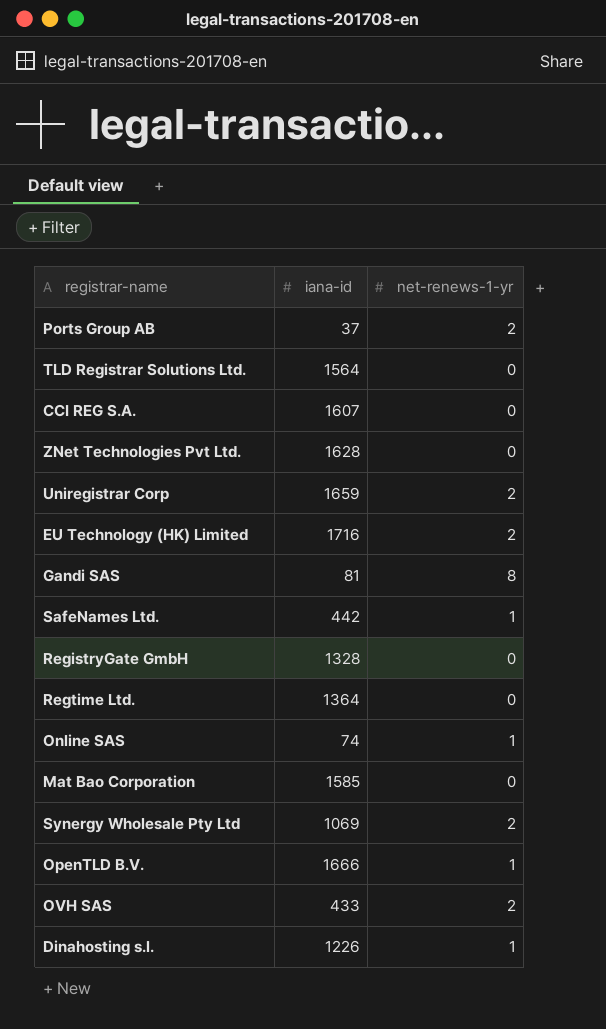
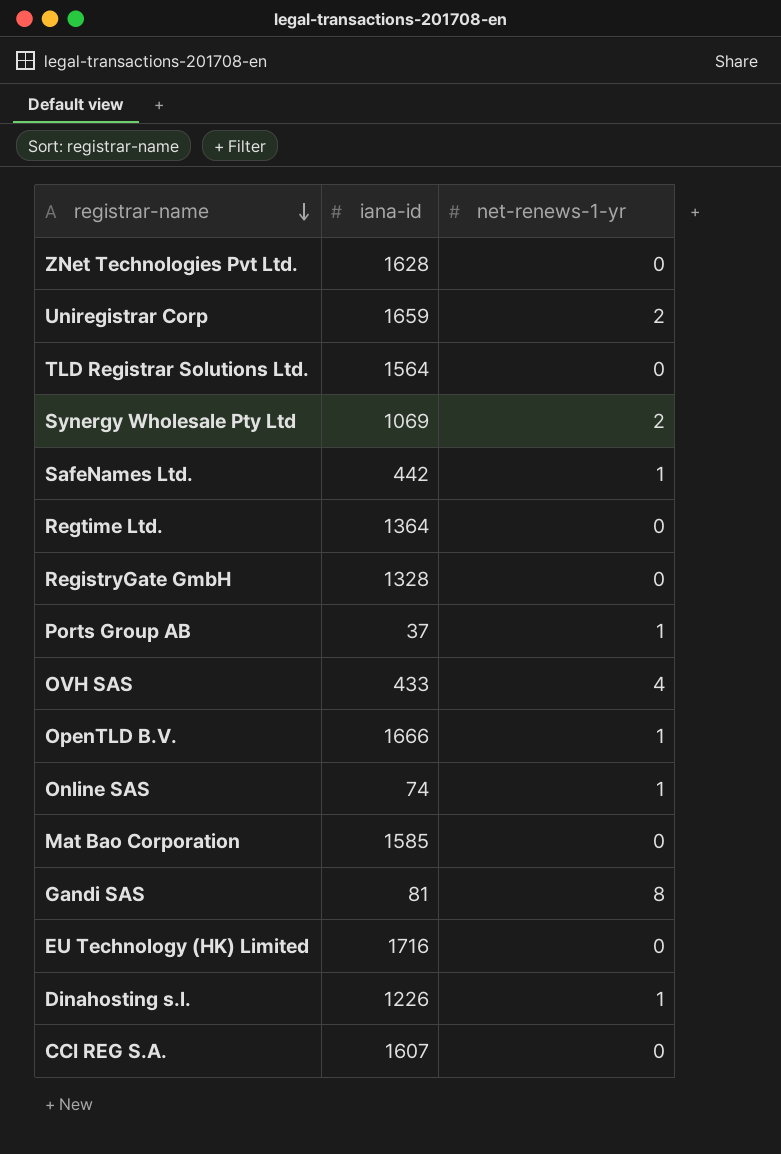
row order: none -> registrar-name descending
Ports Group AB | net-renews-1-yr: 2 -> 1
OVH SAS | net-renews-1-yr: 2 -> 4
EU Technology (HK) Limited | net-renews-1-yr: 2 -> 0

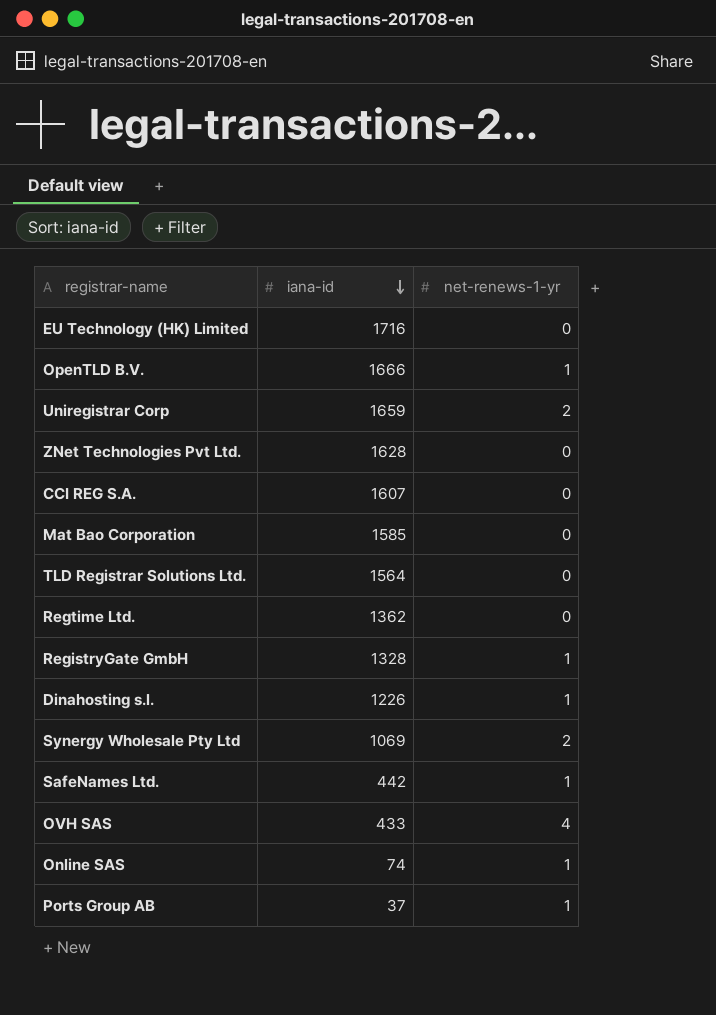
row order: registrar-name descending -> iana-id descending
row Gandi SAS: 81 | 8 -> none
Regtime Ltd. | iana-id: 1364 -> 1362
RegistryGate GmbH | net-renews-1-yr: 0 -> 1

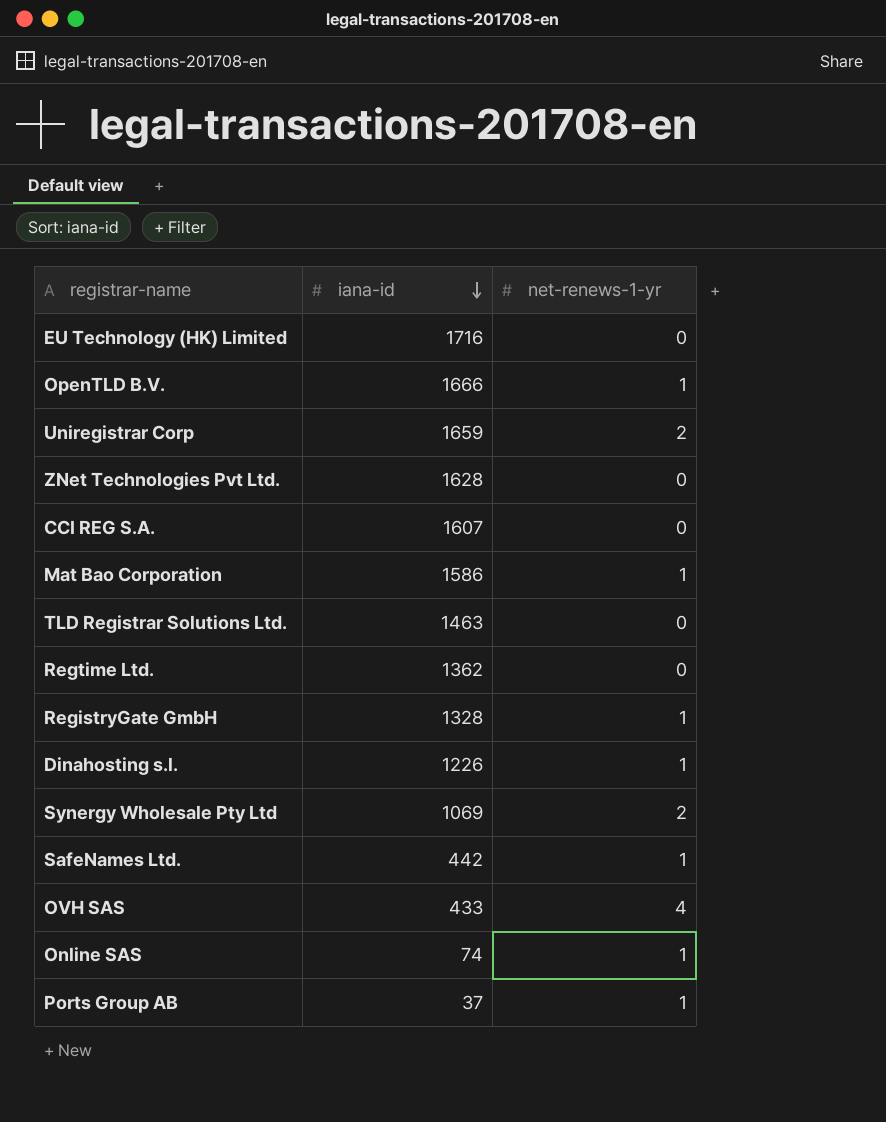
Mat Bao Corporation | iana-id: 1585 -> 1586
Mat Bao Corporation | net-renews-1-yr: 0 -> 1
TLD Registrar Solutions Ltd. | iana-id: 1564 -> 1463

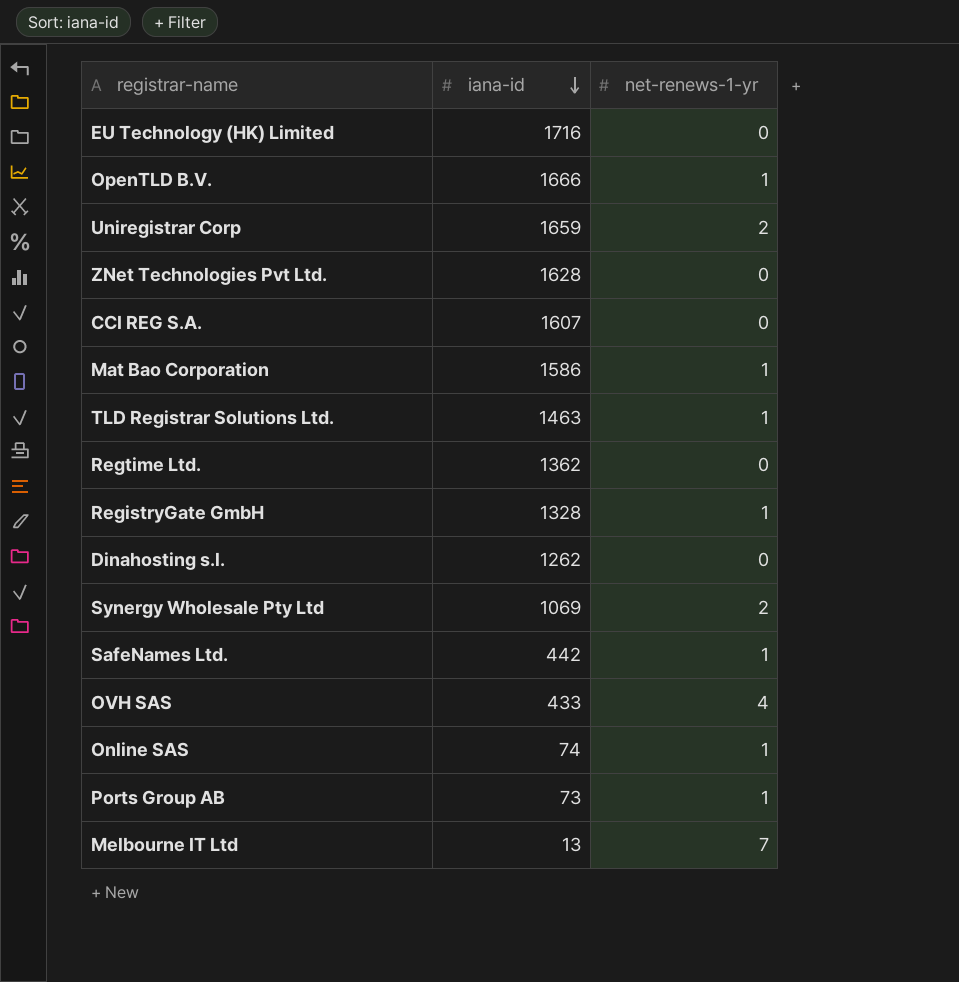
TLD Registrar Solutions Ltd. | net-renews-1-yr: 0 -> 1
Dinahosting s.l. | iana-id: 1226 -> 1262
Dinahosting s.l. | net-renews-1-yr: 1 -> 0
Ports Group AB | iana-id: 37 -> 73
row Melbourne IT Ltd: none -> 13 | 7

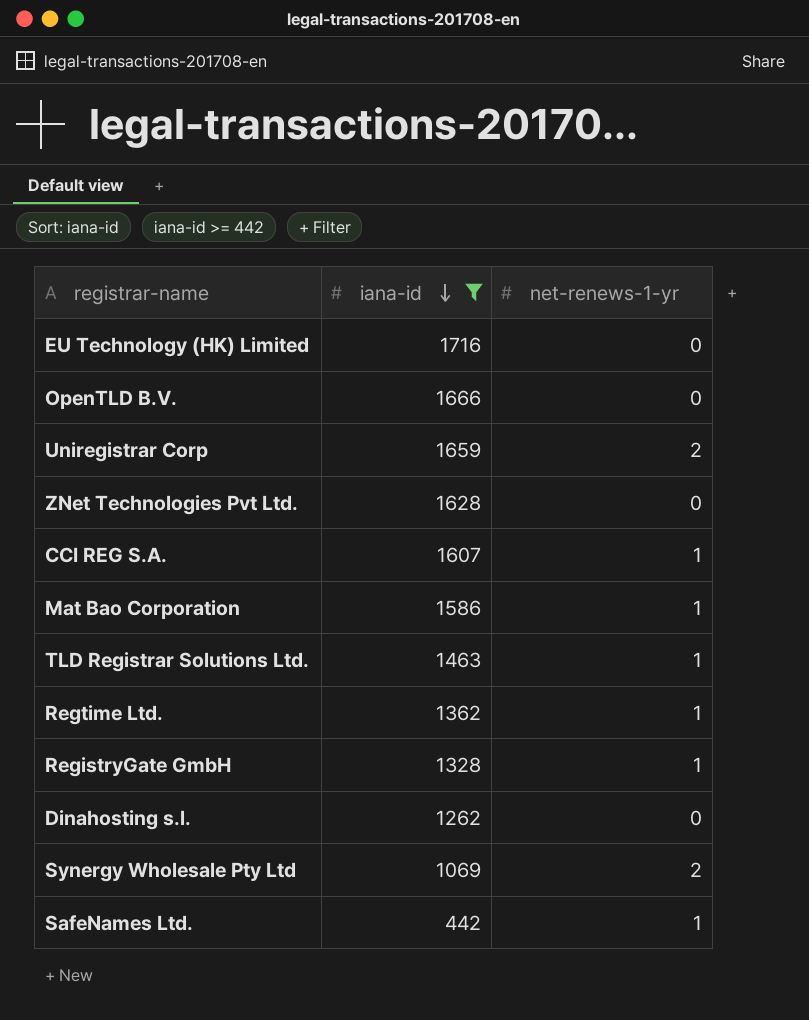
filter: none -> iana-id >= 442
OpenTLD B.V. | net-renews-1-yr: 1 -> 0
CCI REG S.A. | net-renews-1-yr: 0 -> 1
Regtime Ltd. | net-renews-1-yr: 0 -> 1

